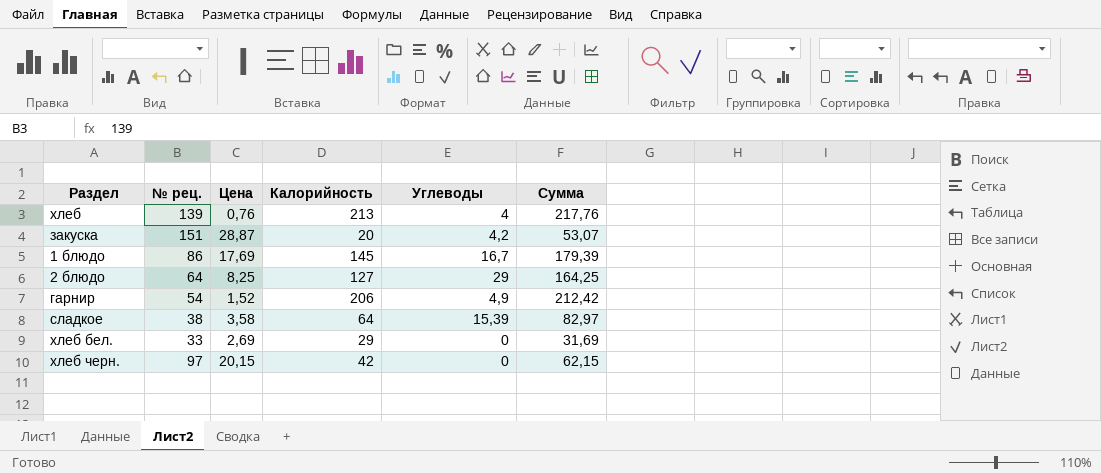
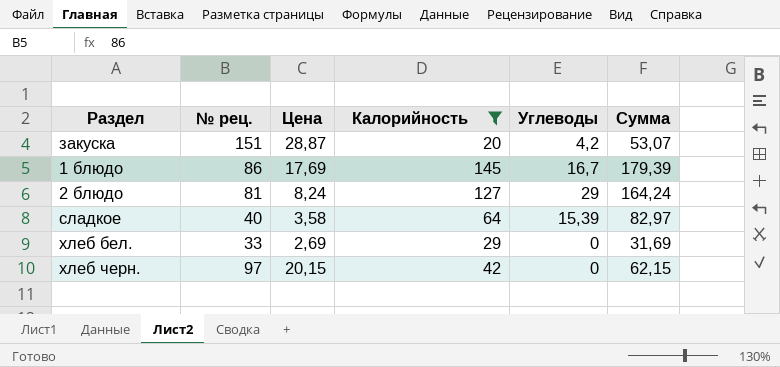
filter: none -> Калорийность <= 145
2 блюдо | № рец.: 64 -> 81
2 блюдо | Цена: 8,25 -> 8,24
2 блюдо | Сумма: 164,25 -> 164,24
сладкое | № рец.: 38 -> 40

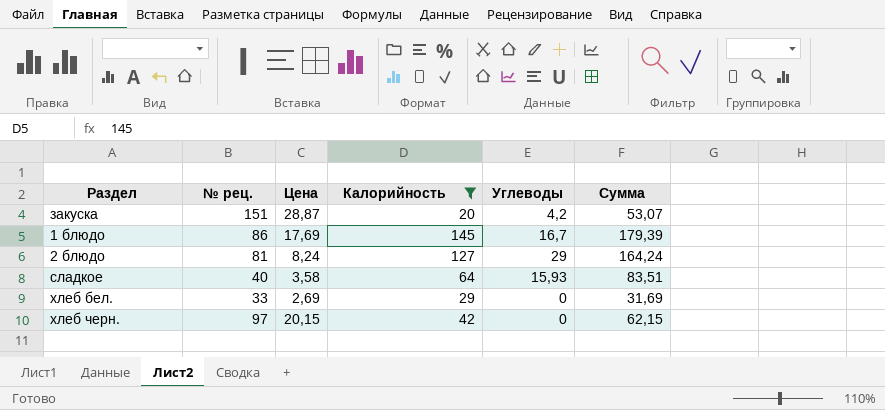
сладкое | Углеводы: 15,39 -> 15,93
сладкое | Сумма: 82,97 -> 83,51

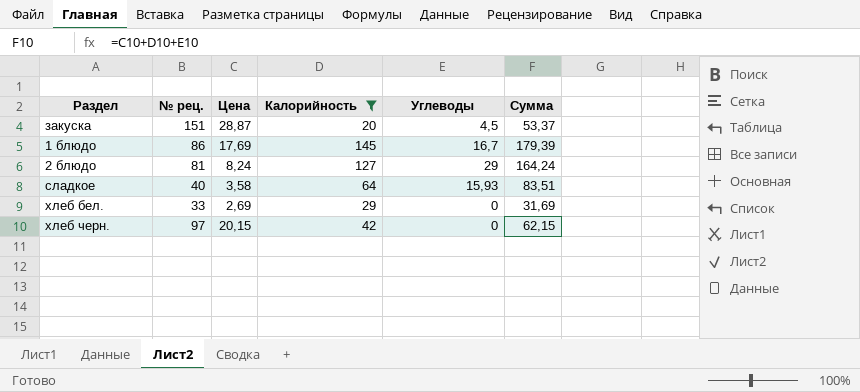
закуска | Углеводы: 4,2 -> 4,5
закуска | Сумма: 53,07 -> 53,37

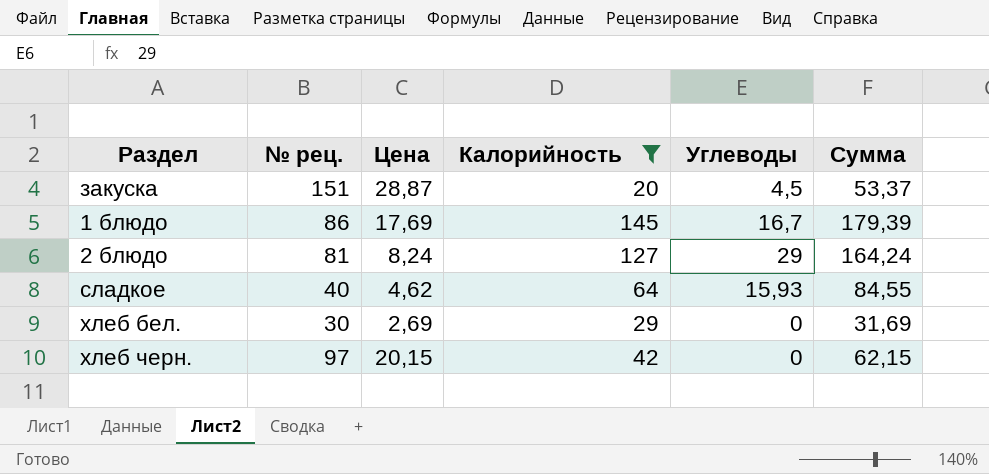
сладкое | Цена: 3,58 -> 4,62
сладкое | Сумма: 83,51 -> 84,55
хлеб бел. | № рец.: 33 -> 30

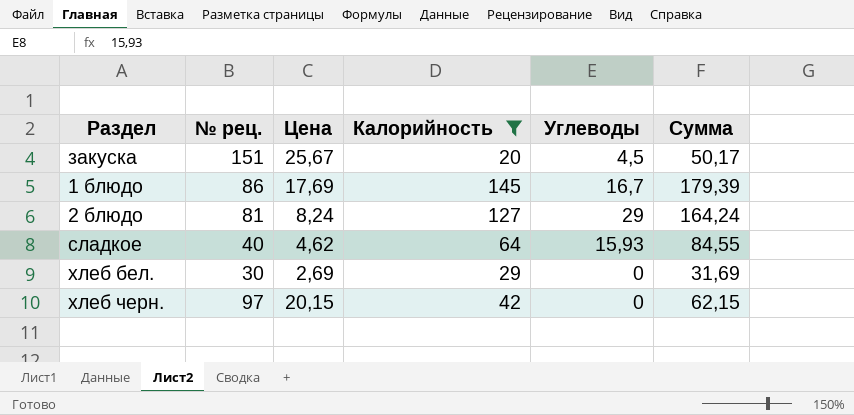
закуска | Цена: 28,87 -> 25,67
закуска | Сумма: 53,37 -> 50,17

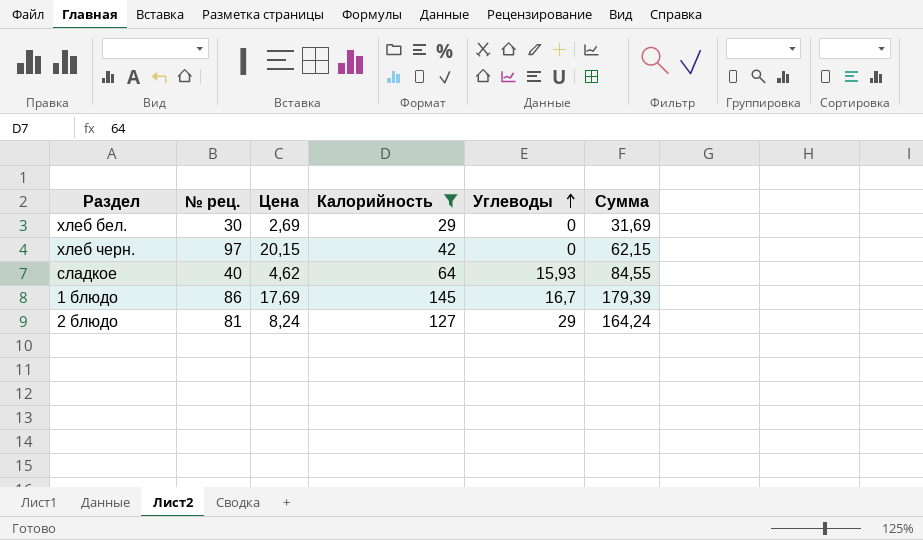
row order: none -> Углеводы ascending
row закуска: 151 | 25,67 | 20 | 4,5 | 50,17 -> none

